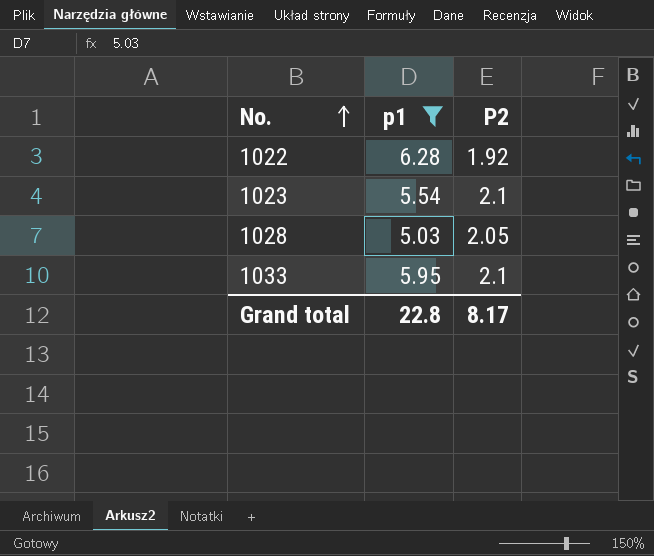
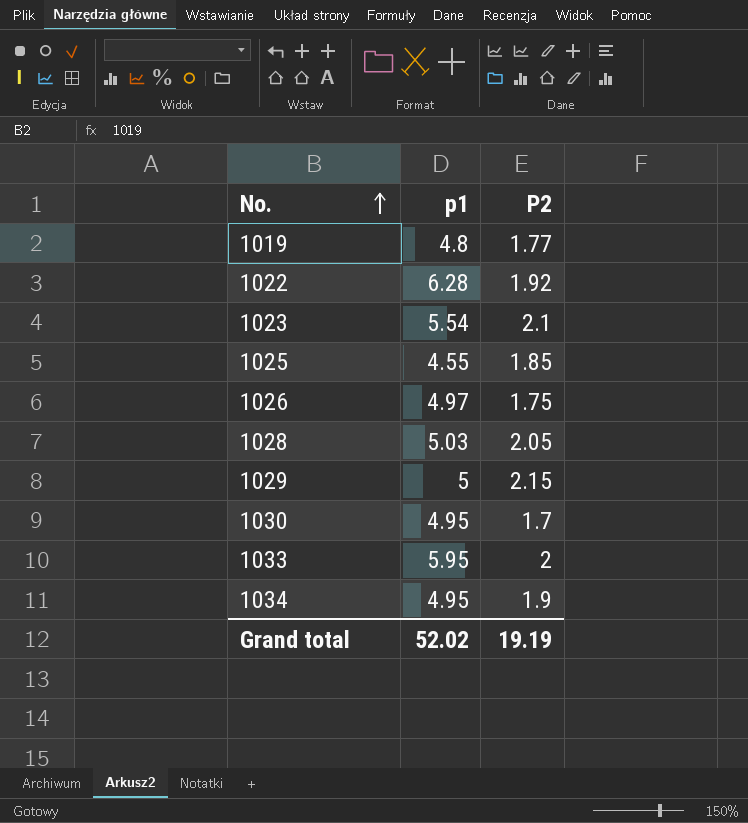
filter: p1 >= 5.03 -> none
1033 | P2: 2.1 -> 2
Grand total | p1: 22.8 -> 52.02
Grand total | P2: 8.17 -> 19.19

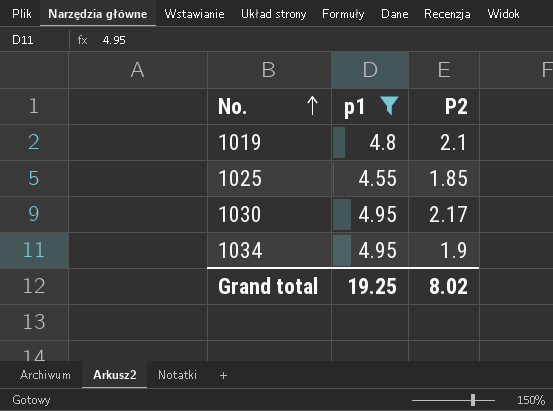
filter: none -> p1 <= 4.95
1019 | P2: 1.77 -> 2.1
1030 | P2: 1.7 -> 2.17
Grand total | p1: 52.02 -> 19.25
Grand total | P2: 19.19 -> 8.02

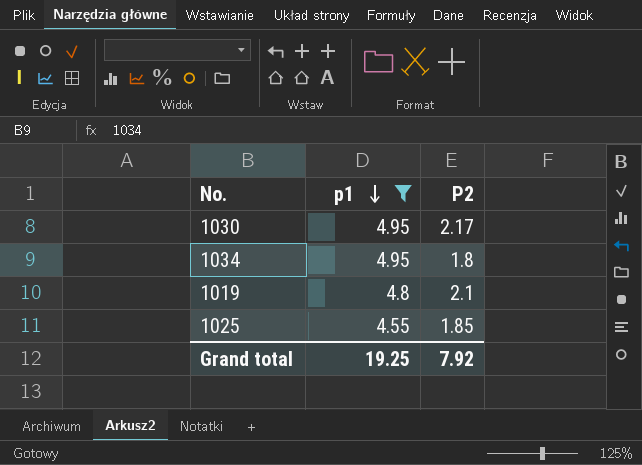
row order: No. ascending -> p1 descending
1034 | P2: 1.9 -> 1.8
Grand total | P2: 8.02 -> 7.92

